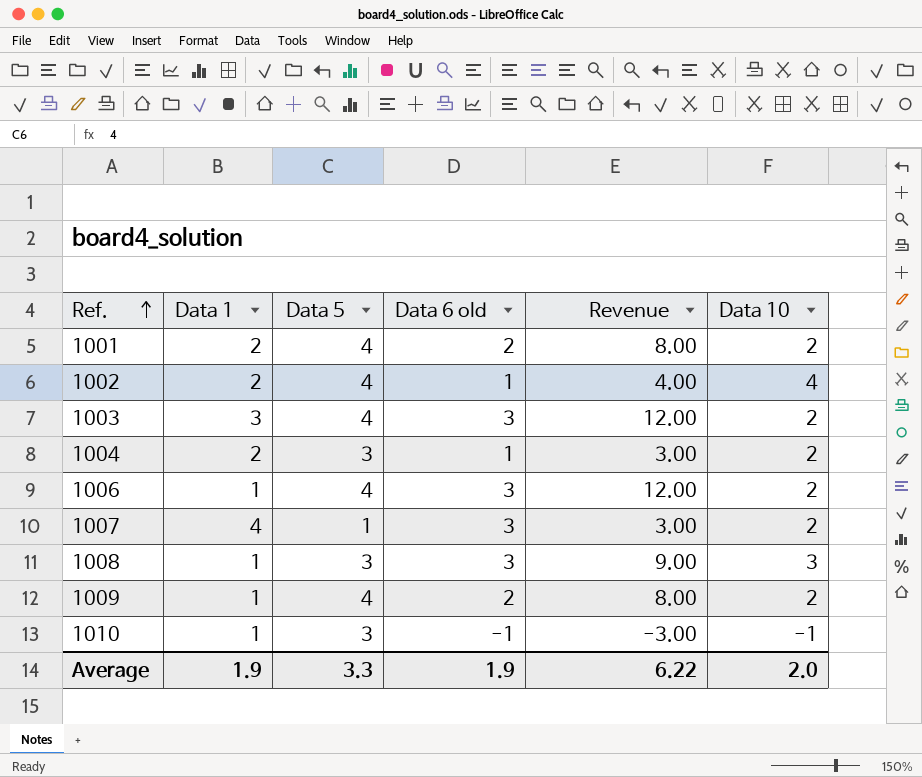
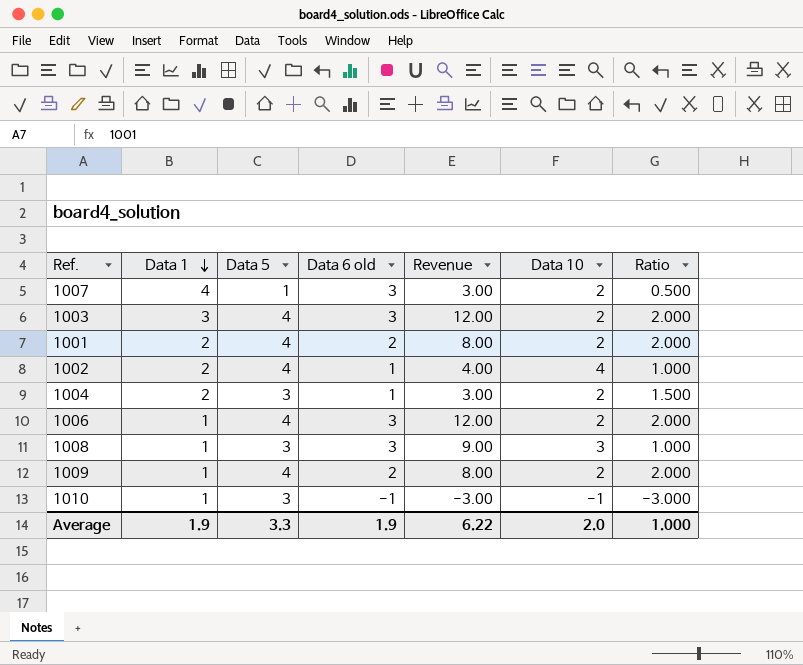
row order: Ref. ascending -> Data 1 descending
column Ratio | formula: none -> [Data 5] / [Data 10]

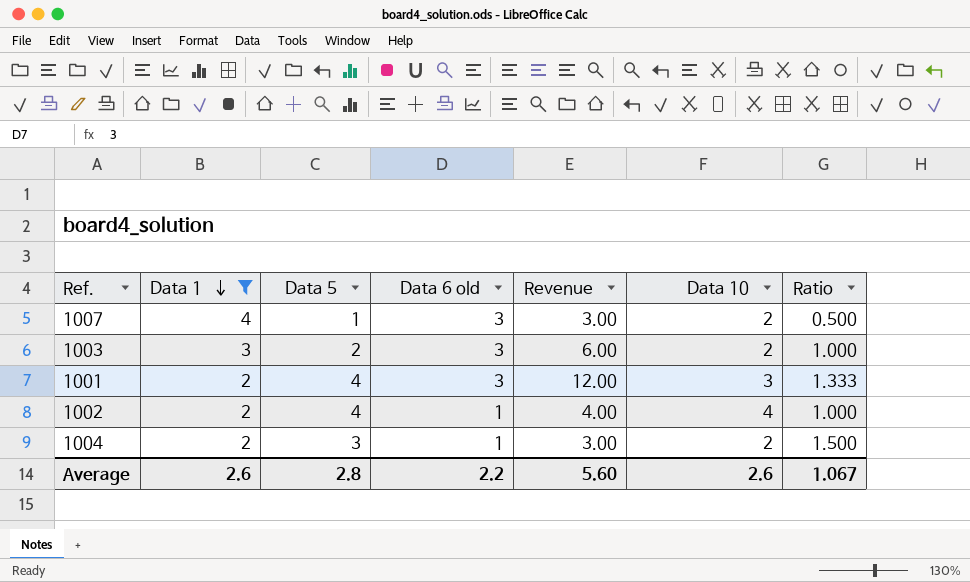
filter: none -> Data 1 != 1
1003 | Data 5: 4 -> 2
1003 | Revenue: 12.00 -> 6.00
1003 | Ratio: 2.000 -> 1.000
1001 | Data 6 old: 2 -> 3
1001 | Revenue: 8.00 -> 12.00
1001 | Data 10: 2 -> 3
1001 | Ratio: 2.000 -> 1.333
Average | Data 1: 1.9 -> 2.6
Average | Data 5: 3.3 -> 2.8
Average | Data 6 old: 1.9 -> 2.2
Average | Revenue: 6.22 -> 5.60
Average | Data 10: 2.0 -> 2.6
Average | Ratio: 1.000 -> 1.067

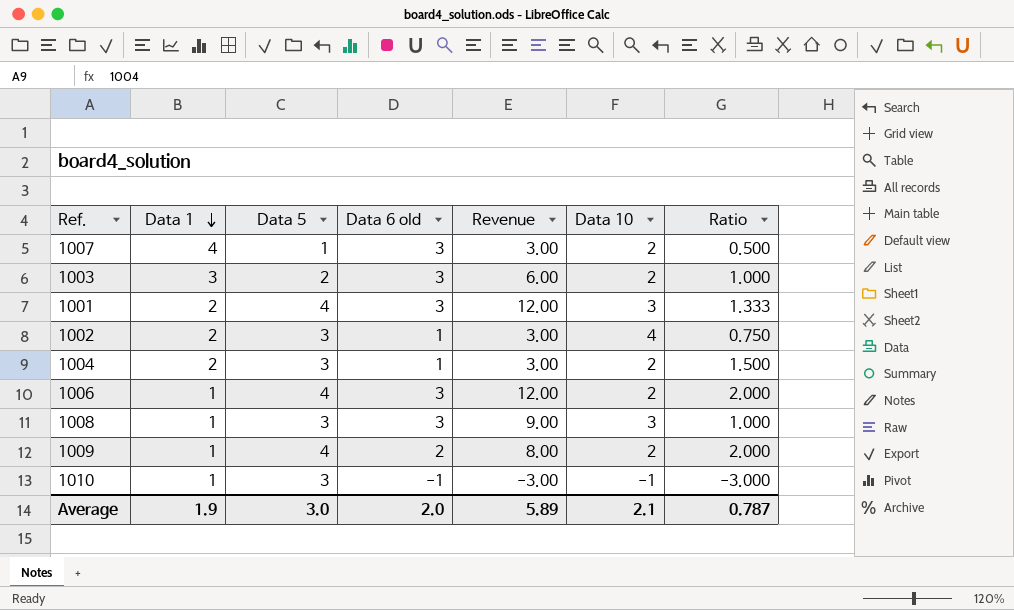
filter: Data 1 != 1 -> none
1002 | Data 5: 4 -> 3
1002 | Revenue: 4.00 -> 3.00
1002 | Ratio: 1.000 -> 0.750
Average | Data 1: 2.6 -> 1.9
Average | Data 5: 2.8 -> 3.0
Average | Data 6 old: 2.2 -> 2.0
Average | Revenue: 5.60 -> 5.89
Average | Data 10: 2.6 -> 2.1
Average | Ratio: 1.067 -> 0.787

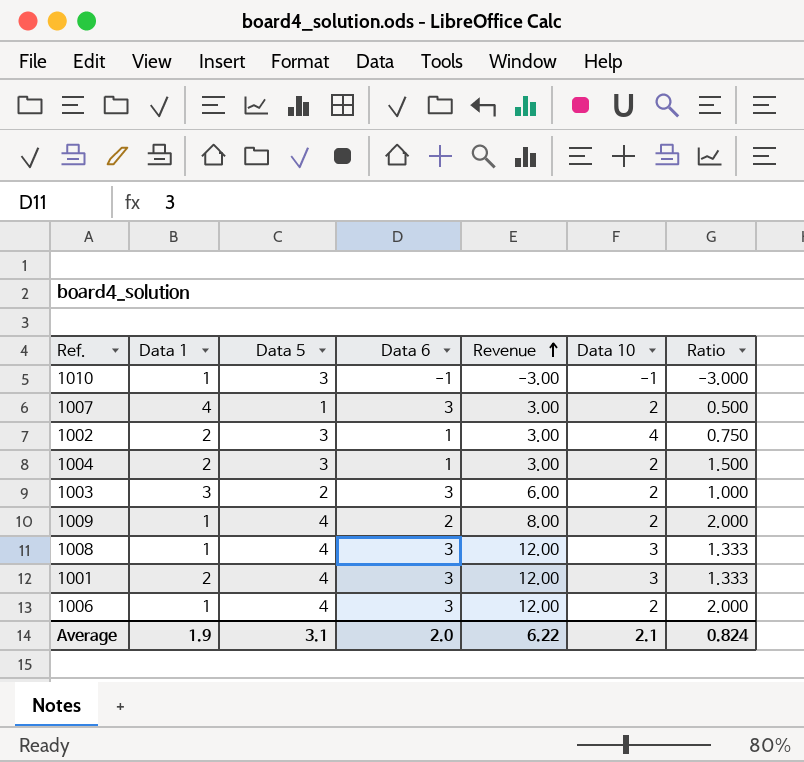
row order: Data 1 descending -> Revenue ascending
column name: Data 6 old -> Data 6
1008 | Data 5: 3 -> 4
1008 | Revenue: 9.00 -> 12.00
1008 | Ratio: 1.000 -> 1.333
Average | Data 5: 3.0 -> 3.1
Average | Revenue: 5.89 -> 6.22
Average | Ratio: 0.787 -> 0.824

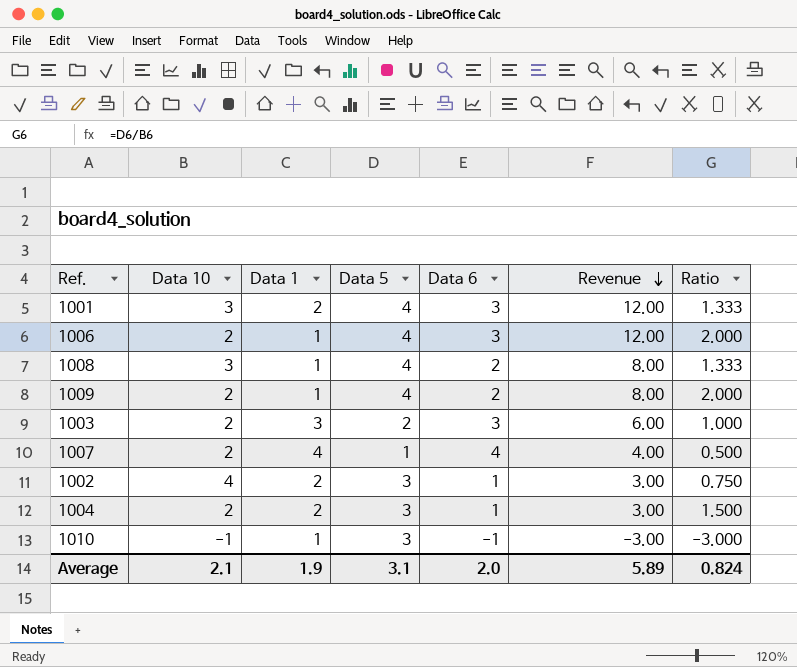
row order: Revenue ascending -> Revenue descending
column Data 10 | position: 6 -> 2
1008 | Data 6: 3 -> 2
1008 | Revenue: 12.00 -> 8.00
1007 | Data 6: 3 -> 4
1007 | Revenue: 3.00 -> 4.00
Average | Revenue: 6.22 -> 5.89

